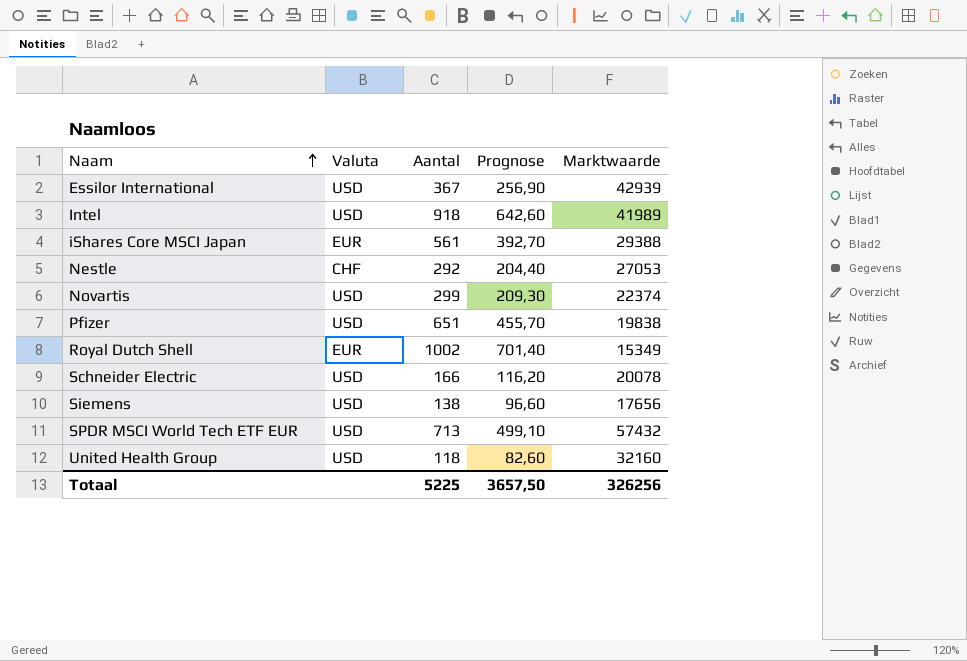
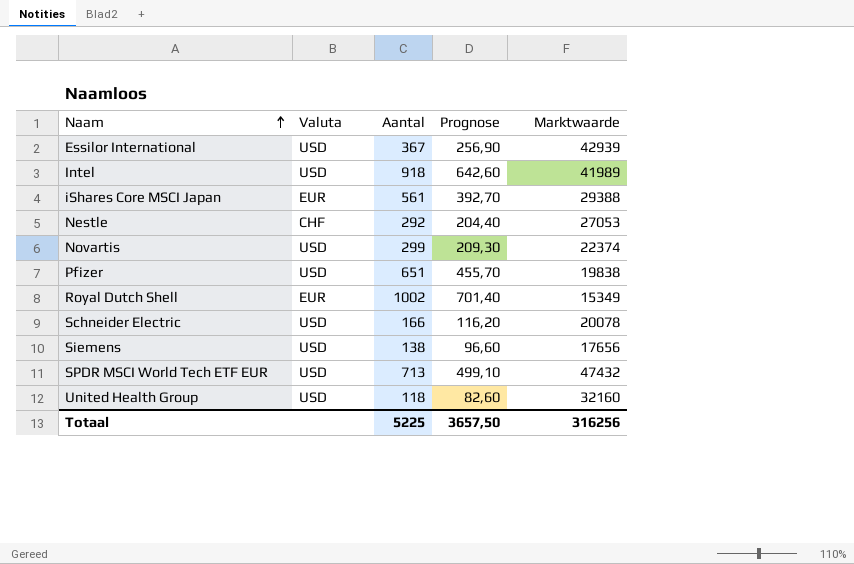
SPDR MSCI World Tech ETF EUR | Marktwaarde: 57432 -> 47432
Totaal | Marktwaarde: 326256 -> 316256

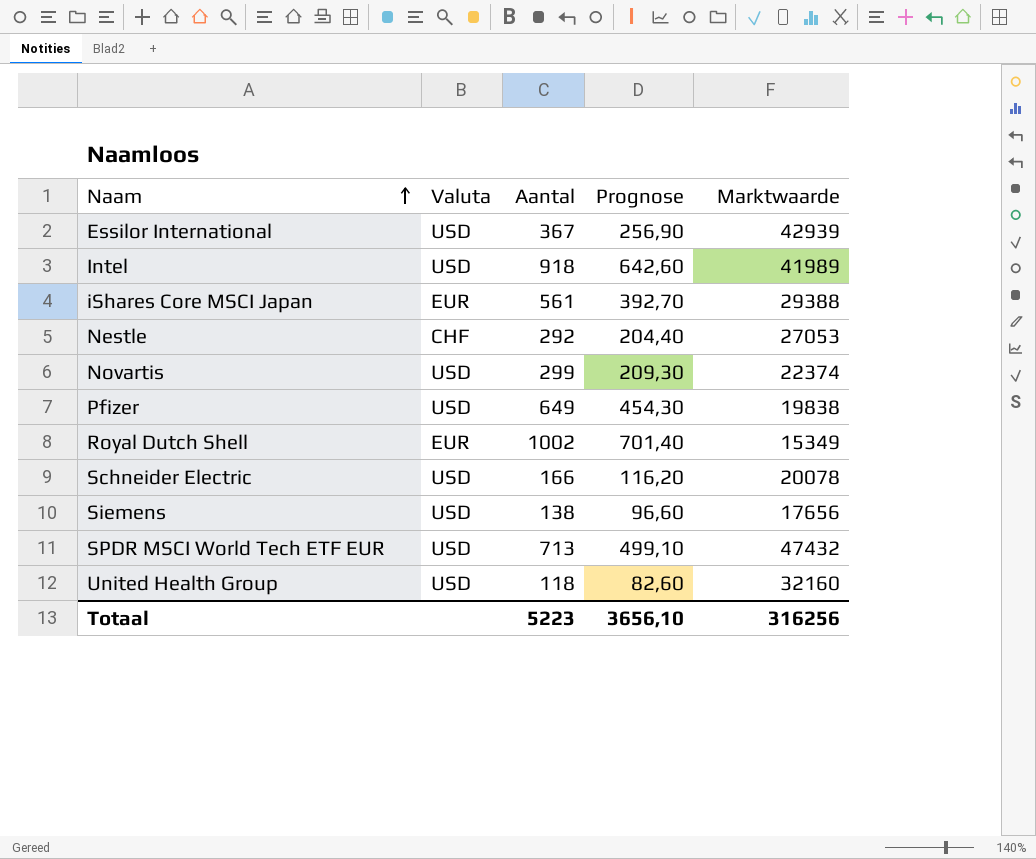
Pfizer | Aantal: 651 -> 649
Pfizer | Prognose: 455,70 -> 454,30
Totaal | Aantal: 5225 -> 5223
Totaal | Prognose: 3657,50 -> 3656,10

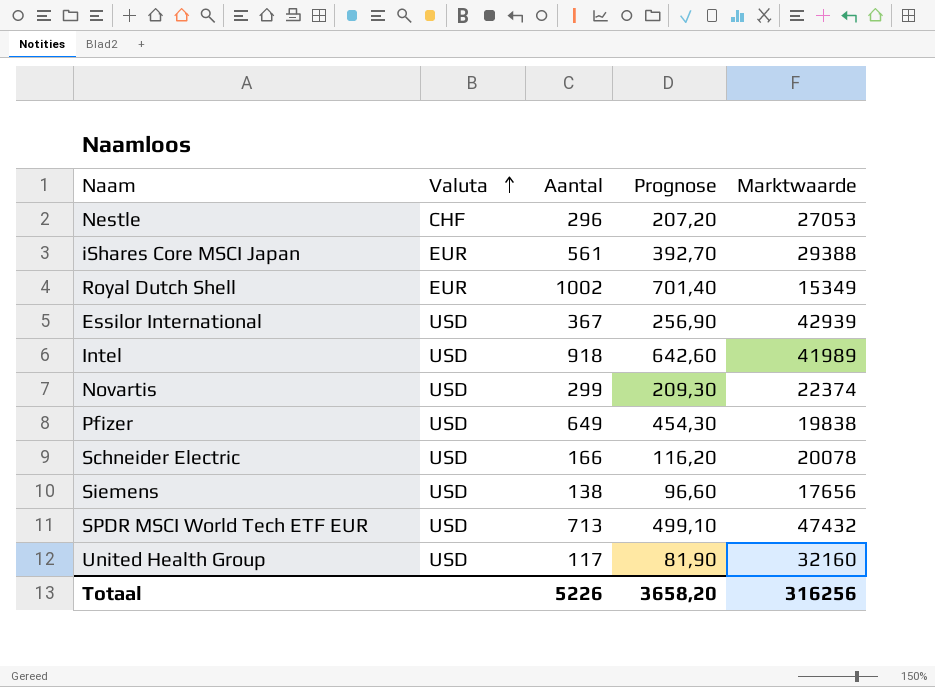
row order: Naam ascending -> Valuta ascending
Nestle | Aantal: 292 -> 296
Nestle | Prognose: 204,40 -> 207,20
United Health Group | Aantal: 118 -> 117
United Health Group | Prognose: 82,60 -> 81,90
Totaal | Aantal: 5223 -> 5226
Totaal | Prognose: 3656,10 -> 3658,20

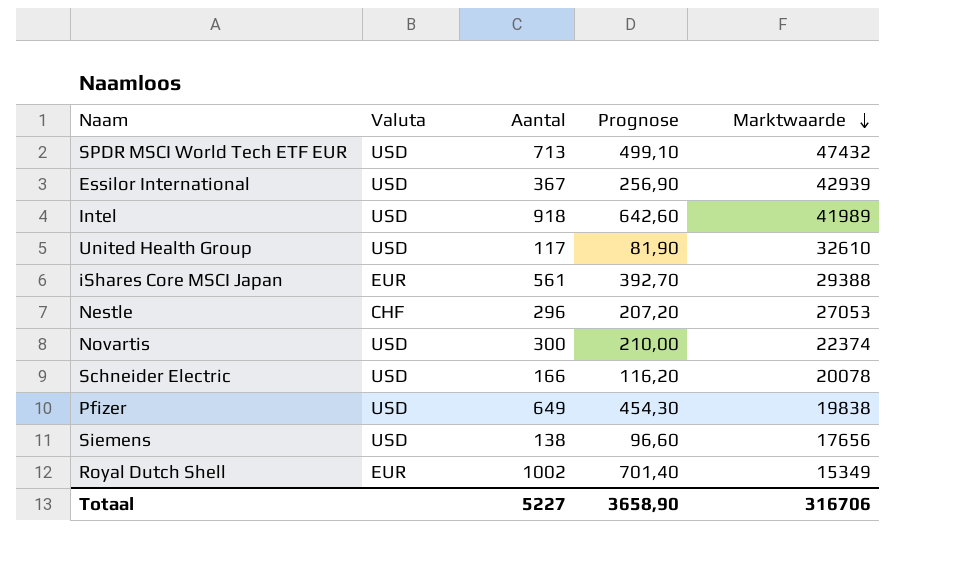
row order: Valuta ascending -> Marktwaarde descending
United Health Group | Marktwaarde: 32160 -> 32610
Novartis | Aantal: 299 -> 300
Novartis | Prognose: 209,30 -> 210,00
Totaal | Aantal: 5226 -> 5227
Totaal | Prognose: 3658,20 -> 3658,90
Totaal | Marktwaarde: 316256 -> 316706

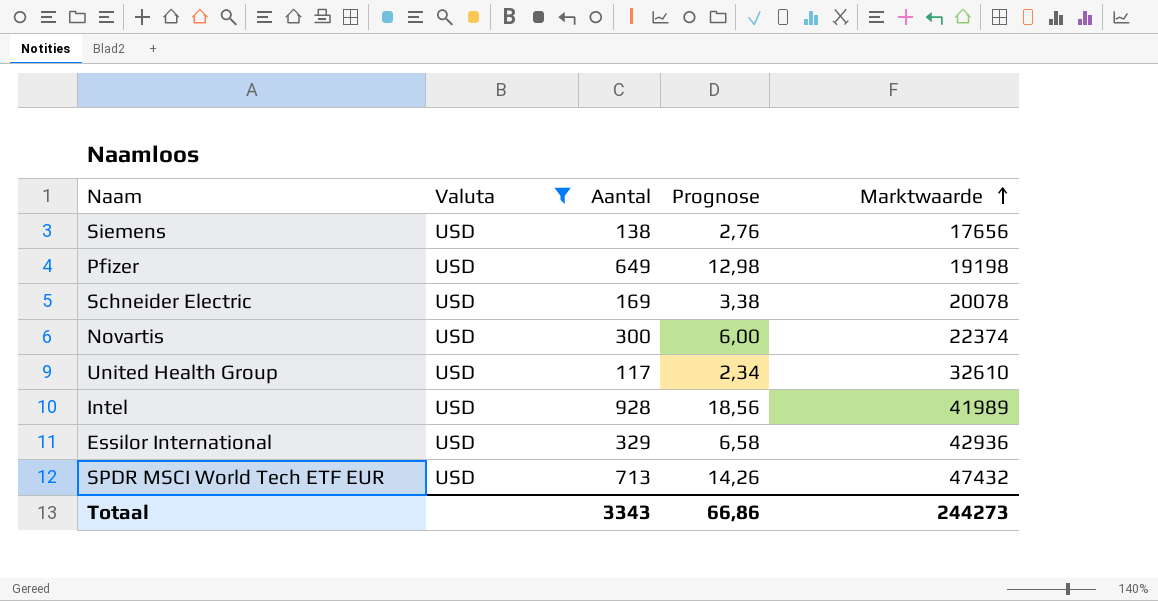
filter: none -> Valuta = USD
row order: Marktwaarde descending -> Marktwaarde ascending
column Prognose | formula: [Aantal] * 0,7 -> [Aantal] * 0,02
Pfizer | Marktwaarde: 19838 -> 19198
Schneider Electric | Aantal: 166 -> 169
Intel | Aantal: 918 -> 928
Essilor International | Aantal: 367 -> 329
Essilor International | Marktwaarde: 42939 -> 42936
Totaal | Aantal: 5227 -> 3343
Totaal | Prognose: 3658,90 -> 66,86
Totaal | Marktwaarde: 316706 -> 244273

